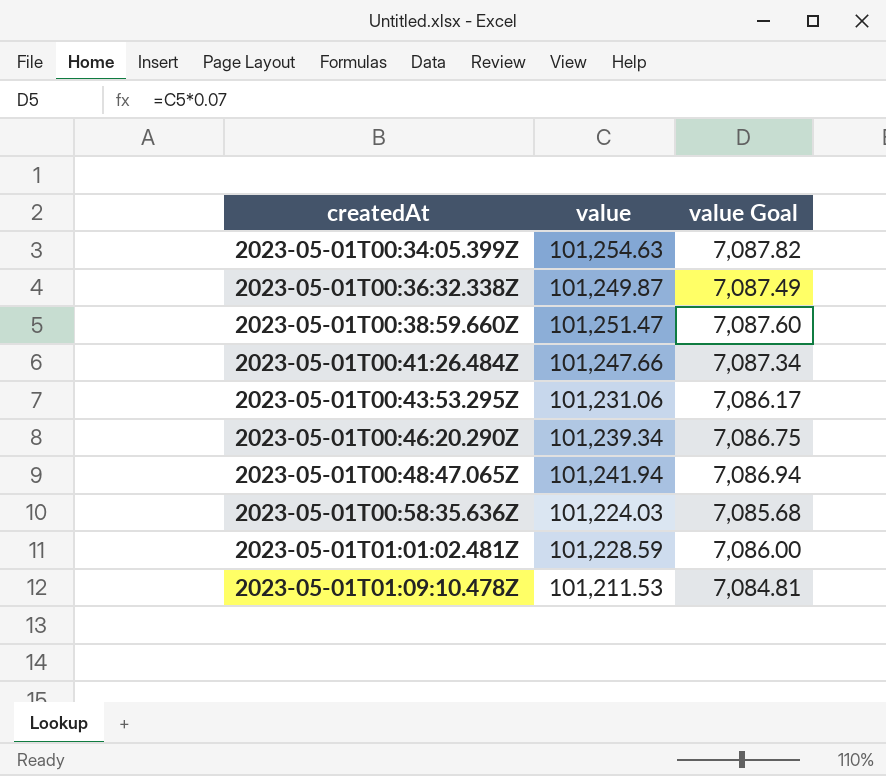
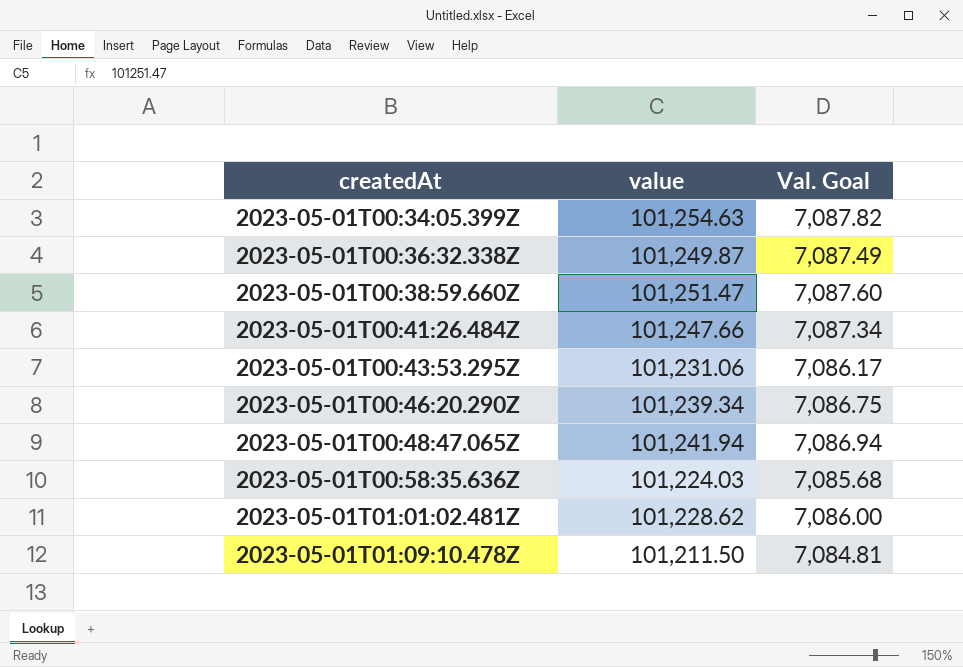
column name: value Goal -> Val. Goal
2023-05-01T01:01:02.481Z | value: 101,228.59 -> 101,228.62
2023-05-01T01:09:10.478Z | value: 101,211.53 -> 101,211.50

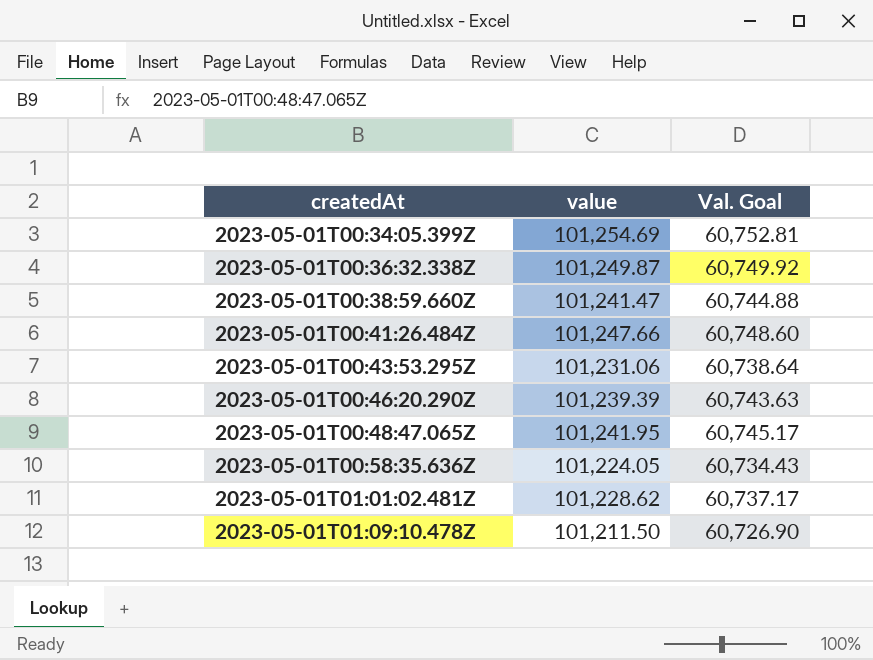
column Val. Goal | formula: [value] * 0.07 -> [value] * 0.6
2023-05-01T00:34:05.399Z | value: 101,254.63 -> 101,254.69
2023-05-01T00:38:59.660Z | value: 101,251.47 -> 101,241.47
2023-05-01T00:46:20.290Z | value: 101,239.34 -> 101,239.39
2023-05-01T00:48:47.065Z | value: 101,241.94 -> 101,241.95
2023-05-01T00:58:35.636Z | value: 101,224.03 -> 101,224.05

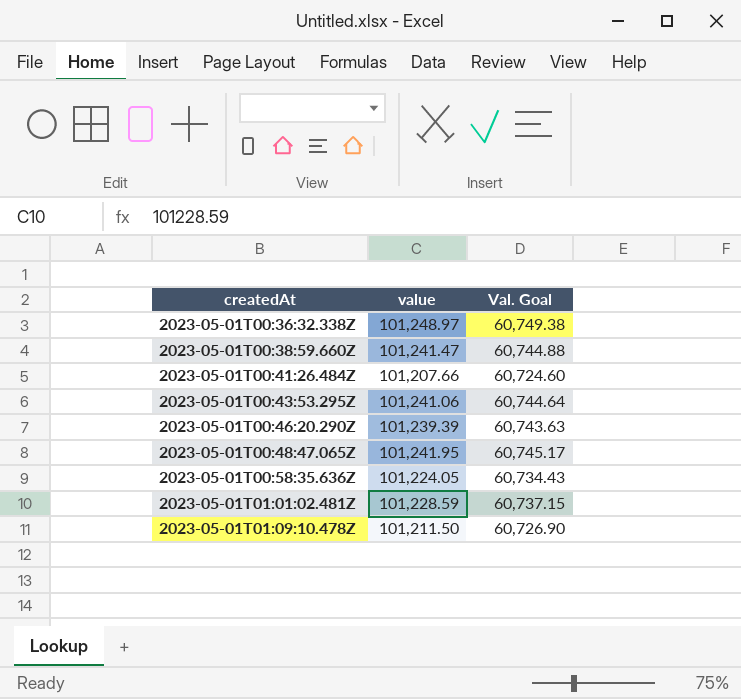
row 2023-05-01T00:34:05.399Z: 101,254.69 | 60,752.81 -> none
2023-05-01T00:36:32.338Z | value: 101,249.87 -> 101,248.97
2023-05-01T00:36:32.338Z | Val. Goal: 60,749.92 -> 60,749.38
2023-05-01T00:41:26.484Z | value: 101,247.66 -> 101,207.66
2023-05-01T00:41:26.484Z | Val. Goal: 60,748.60 -> 60,724.60
2023-05-01T00:43:53.295Z | value: 101,231.06 -> 101,241.06
2023-05-01T00:43:53.295Z | Val. Goal: 60,738.64 -> 60,744.64
2023-05-01T01:01:02.481Z | value: 101,228.62 -> 101,228.59
2023-05-01T01:01:02.481Z | Val. Goal: 60,737.17 -> 60,737.15

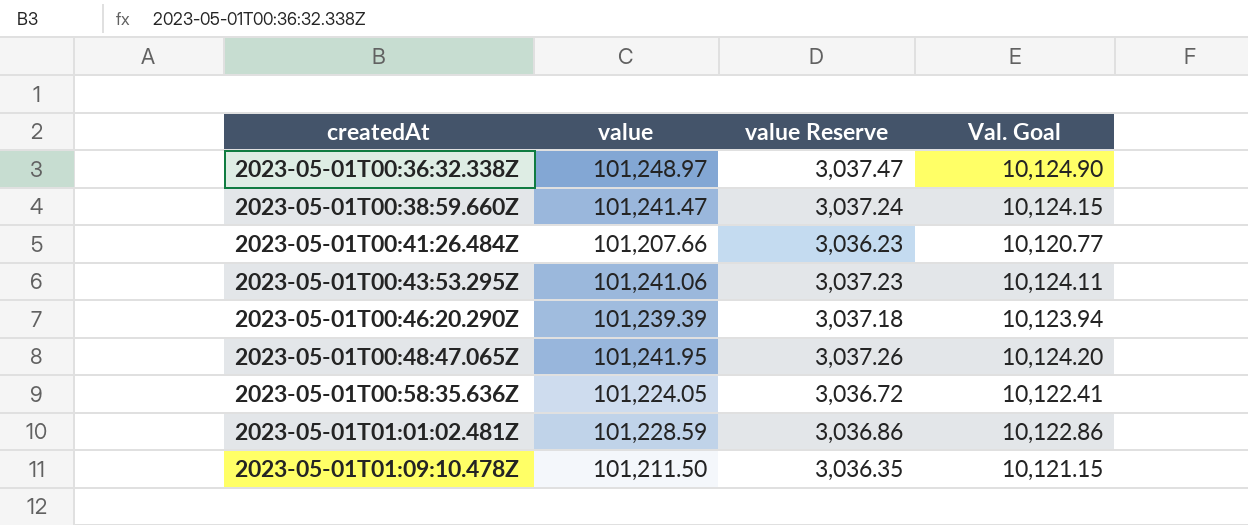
column value Reserve | formula: none -> [value] * 0.03
column Val. Goal | formula: [value] * 0.6 -> [value] * 0.1

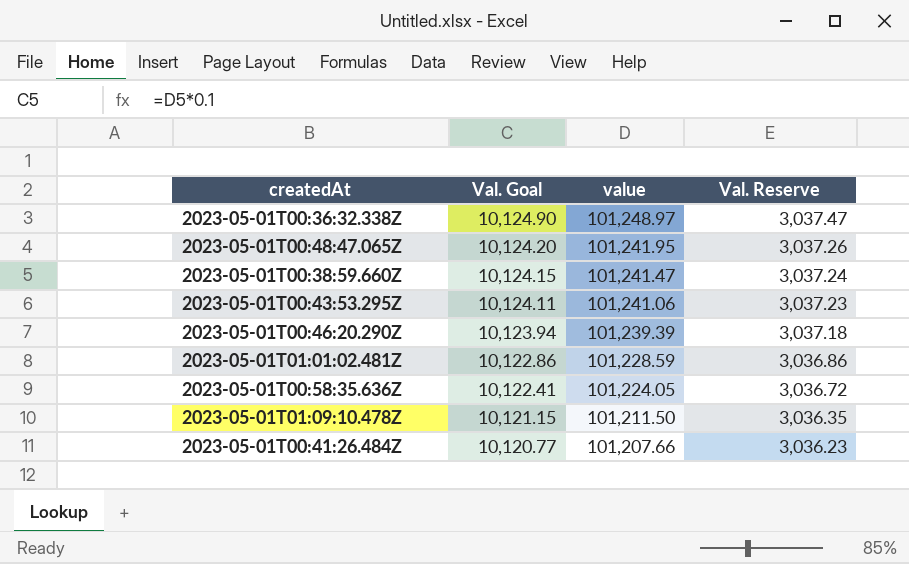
row order: createdAt ascending -> Val. Goal descending
column Val. Goal | position: 4 -> 2
column name: value Reserve -> Val. Reserve

